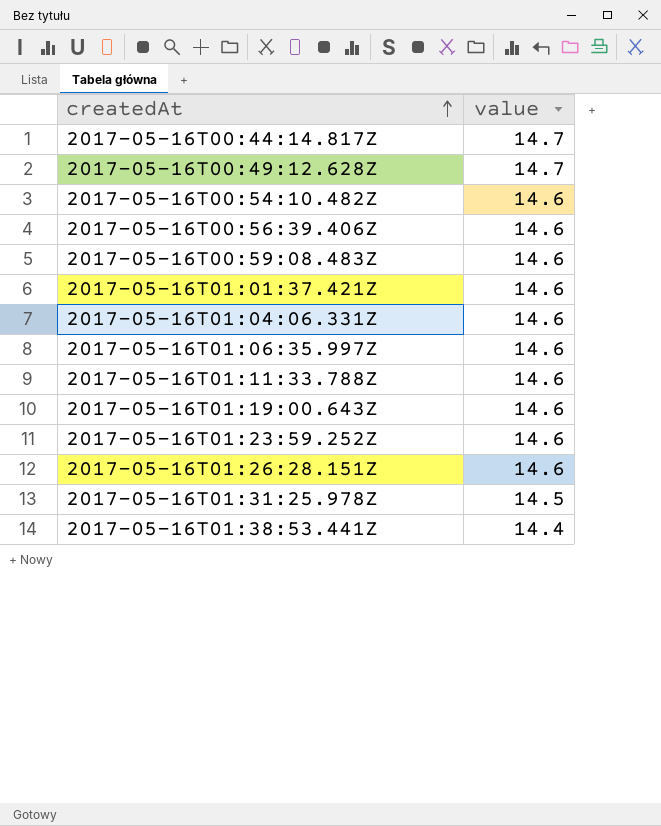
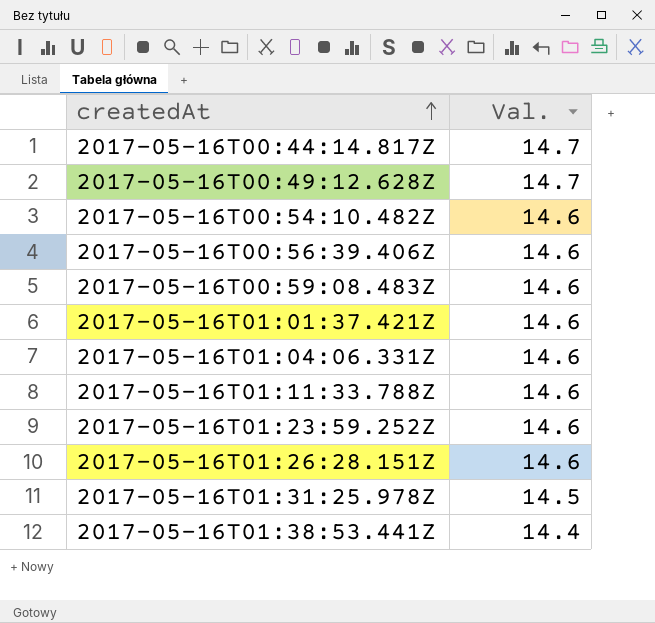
column name: value -> Val.
row 2017-05-16T01:06:35.997Z: 14.6 -> none
row 2017-05-16T01:19:00.643Z: 14.6 -> none

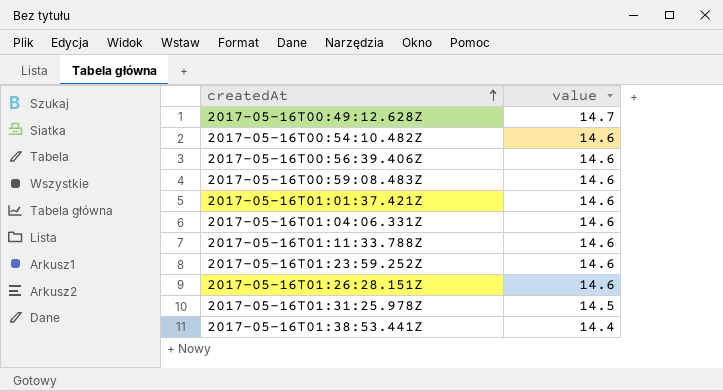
column name: Val. -> value
row 2017-05-16T00:44:14.817Z: 14.7 -> none

